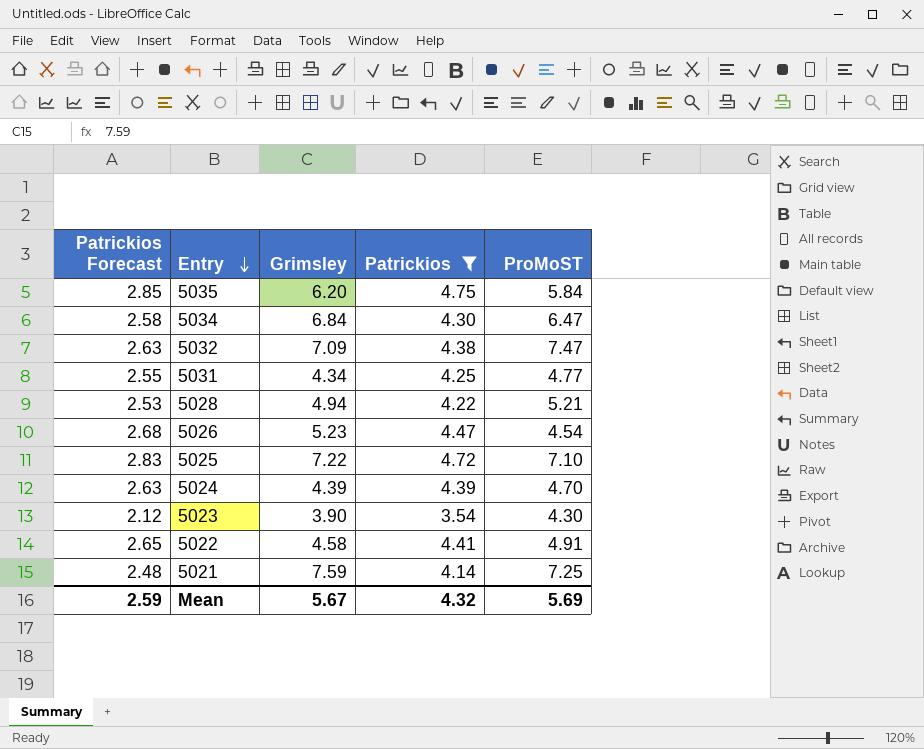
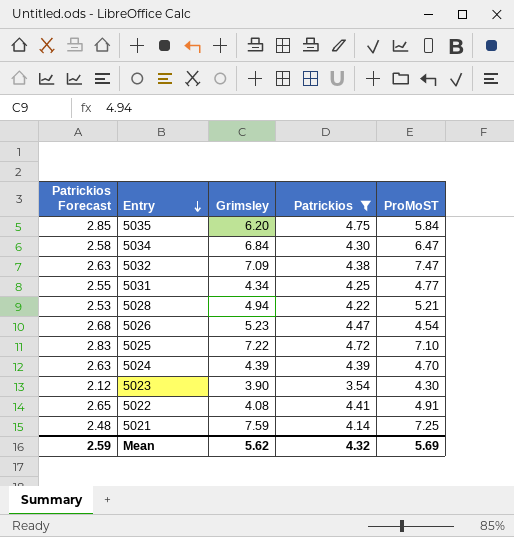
5022 | Grimsley: 4.58 -> 4.08
Mean | Grimsley: 5.67 -> 5.62

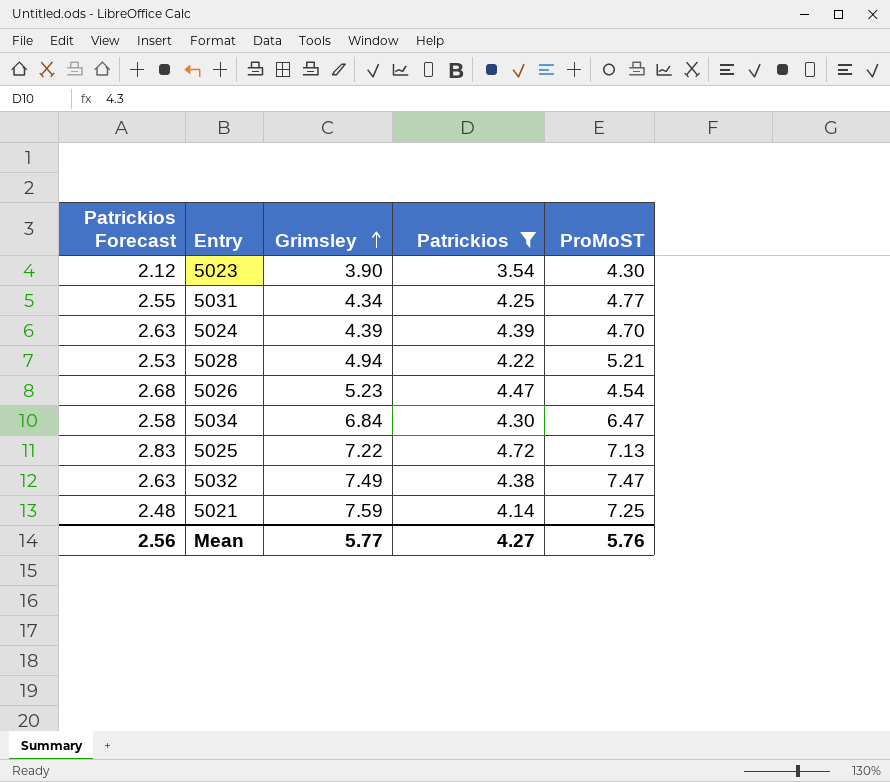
row order: Entry descending -> Grimsley ascending
row 5035: 2.85 | 6.20 | 4.75 | 5.84 -> none
row 5022: 2.65 | 4.08 | 4.41 | 4.91 -> none
5025 | ProMoST: 7.10 -> 7.13
5032 | Grimsley: 7.09 -> 7.49
Mean | Patrickios Forecast: 2.59 -> 2.56
Mean | Grimsley: 5.62 -> 5.77
Mean | Patrickios: 4.32 -> 4.27
Mean | ProMoST: 5.69 -> 5.76

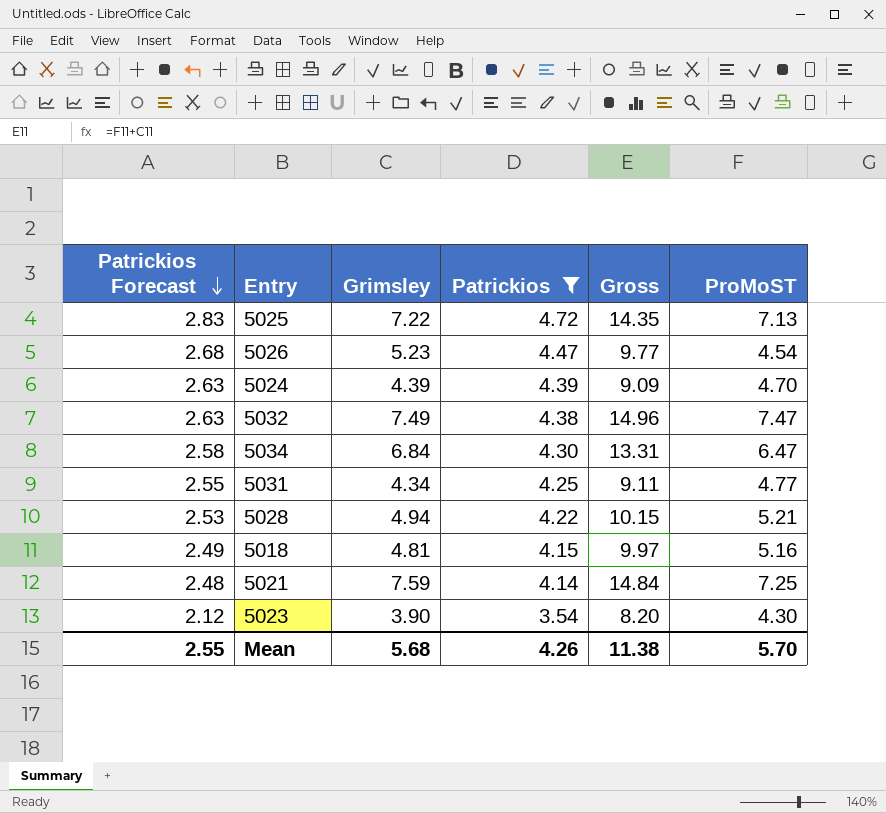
row order: Grimsley ascending -> Patrickios Forecast descending
column Gross | formula: none -> [Grimsley] + [ProMoST]
row 5018: none -> 2.49 | 4.81 | 4.15 | 9.97 | 5.16
Mean | Patrickios Forecast: 2.56 -> 2.55
Mean | Grimsley: 5.77 -> 5.68
Mean | Patrickios: 4.27 -> 4.26
Mean | ProMoST: 5.76 -> 5.70

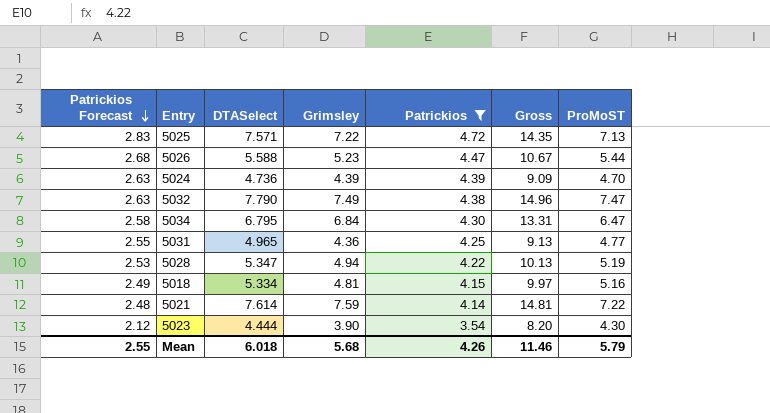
column DTASelect | position: none -> 3
5026 | Gross: 9.77 -> 10.67
5026 | ProMoST: 4.54 -> 5.44
5031 | Grimsley: 4.34 -> 4.36
5031 | Gross: 9.11 -> 9.13
5028 | Gross: 10.15 -> 10.13
5028 | ProMoST: 5.21 -> 5.19
5021 | Gross: 14.84 -> 14.81
5021 | ProMoST: 7.25 -> 7.22
Mean | Gross: 11.38 -> 11.46
Mean | ProMoST: 5.70 -> 5.79

